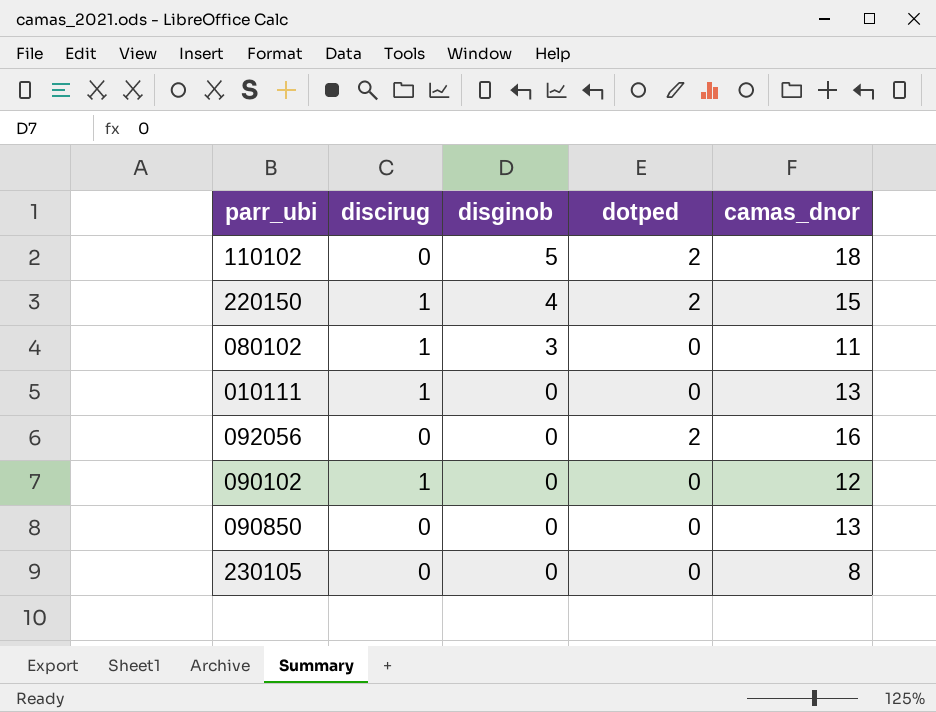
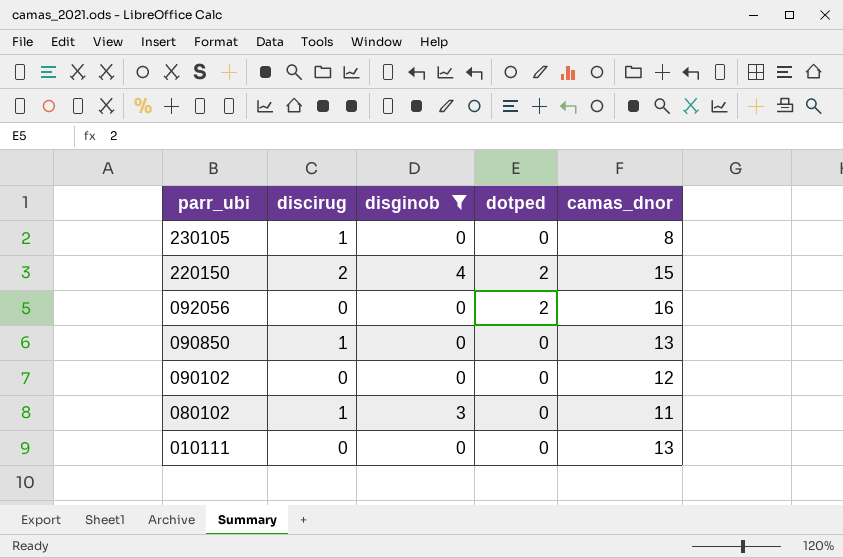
filter: none -> disginob != 5
row order: disginob descending -> parr_ubi descending
230105 | discirug: 0 -> 1
220150 | discirug: 1 -> 2
090850 | discirug: 0 -> 1
090102 | discirug: 1 -> 0
010111 | discirug: 1 -> 0

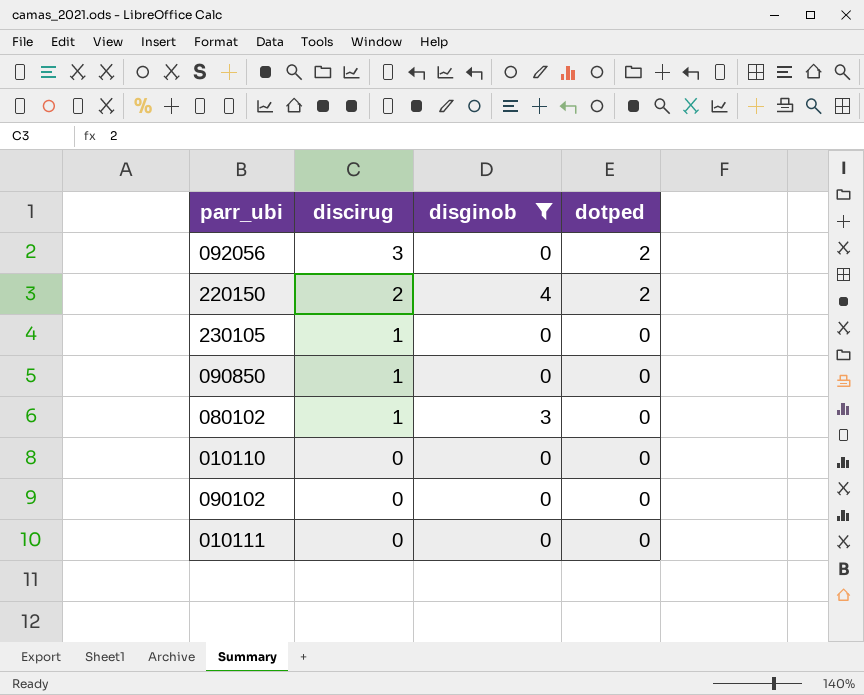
row order: parr_ubi descending -> discirug descending
column camas_dnor | position: 5 -> none
092056 | discirug: 0 -> 3
row 010110: none -> 0 | 0 | 0

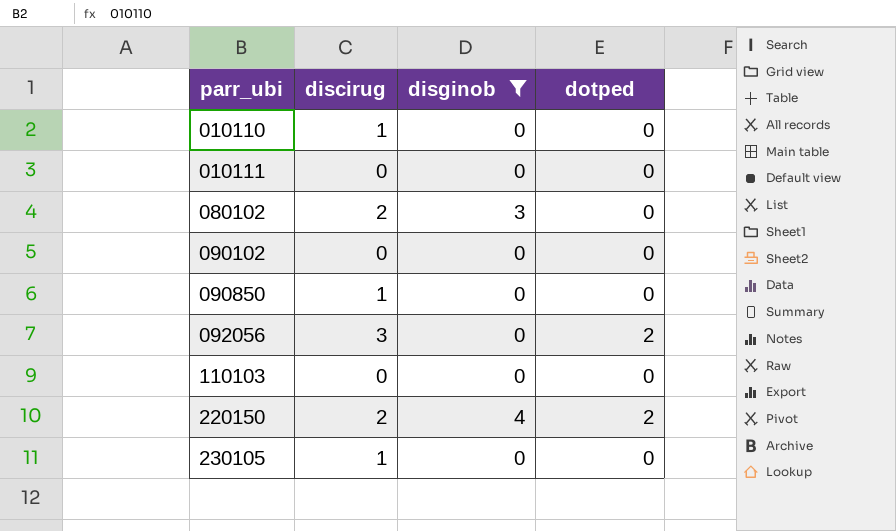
row order: discirug descending -> parr_ubi ascending
010110 | discirug: 0 -> 1
080102 | discirug: 1 -> 2
row 110103: none -> 0 | 0 | 0

